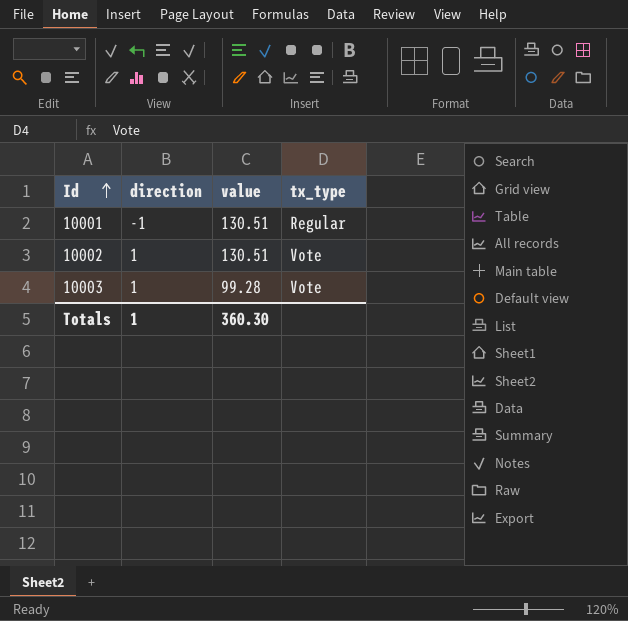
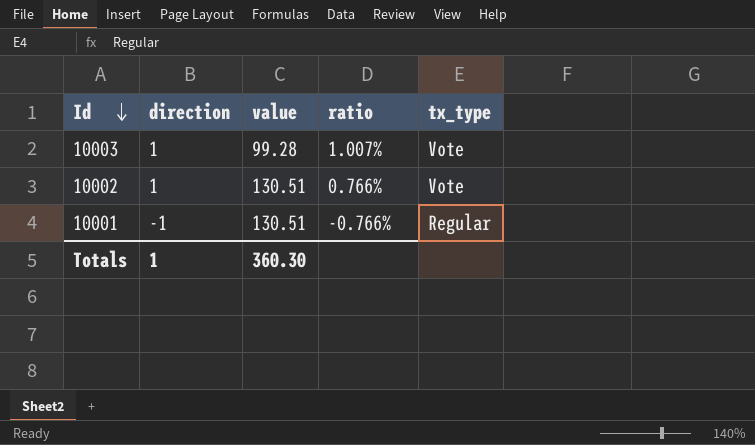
row order: Id ascending -> Id descending
column ratio | formula: none -> [direction] / [value]

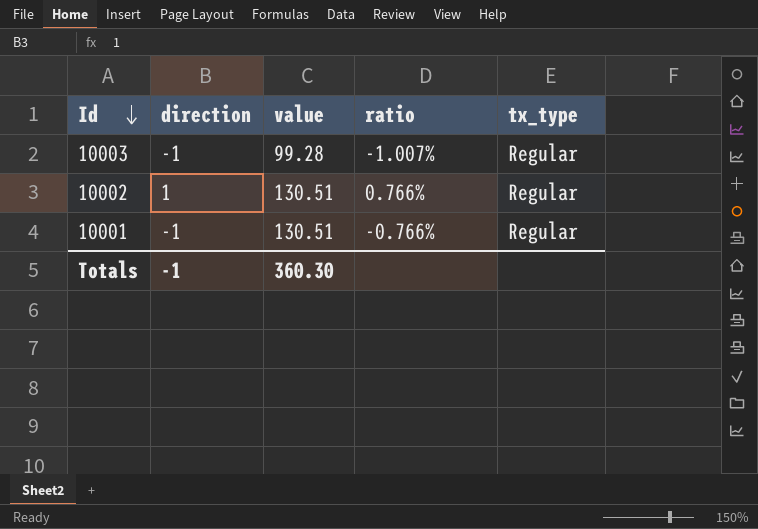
10003 | direction: 1 -> -1
10003 | ratio: 1.007% -> -1.007%
10003 | tx_type: Vote -> Regular
10002 | tx_type: Vote -> Regular
Totals | direction: 1 -> -1

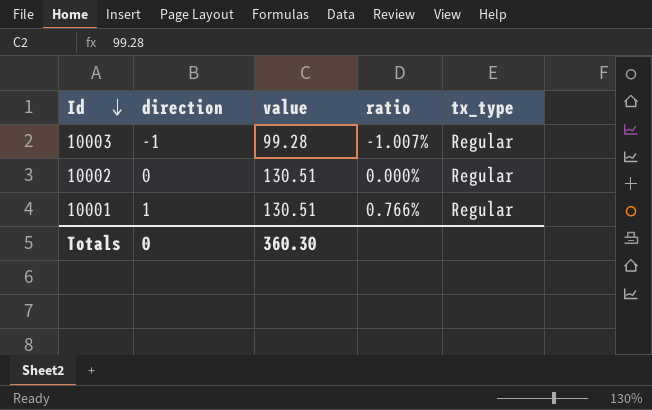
10002 | direction: 1 -> 0
10002 | ratio: 0.766% -> 0.000%
10001 | direction: -1 -> 1
10001 | ratio: -0.766% -> 0.766%
Totals | direction: -1 -> 0

